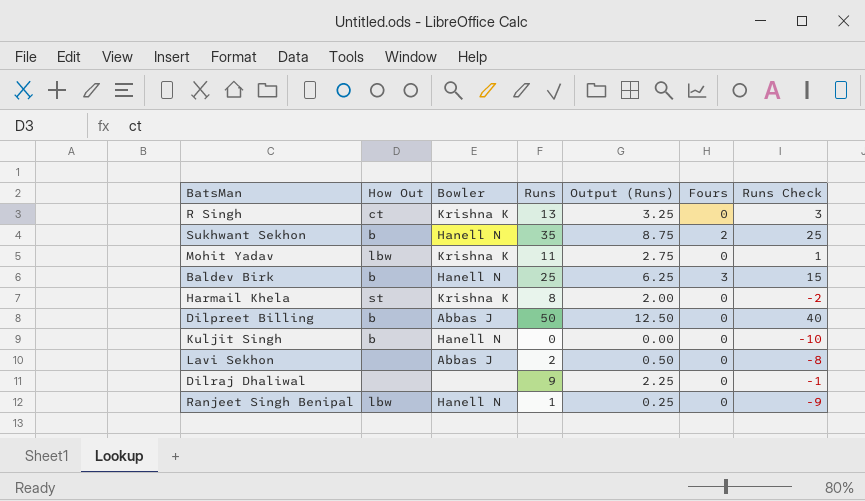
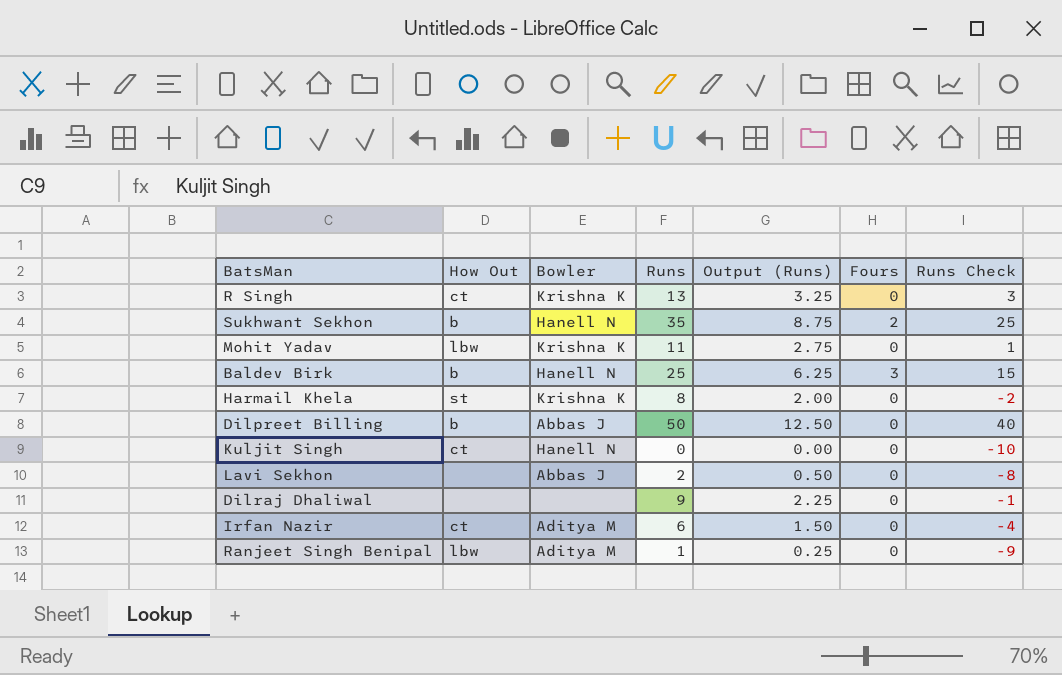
Kuljit Singh | How Out: b -> ct
row Irfan Nazir: none -> ct | Aditya M | 6 | 1.50 | 0 | -4
Ranjeet Singh Benipal | Bowler: Hanell N -> Aditya M

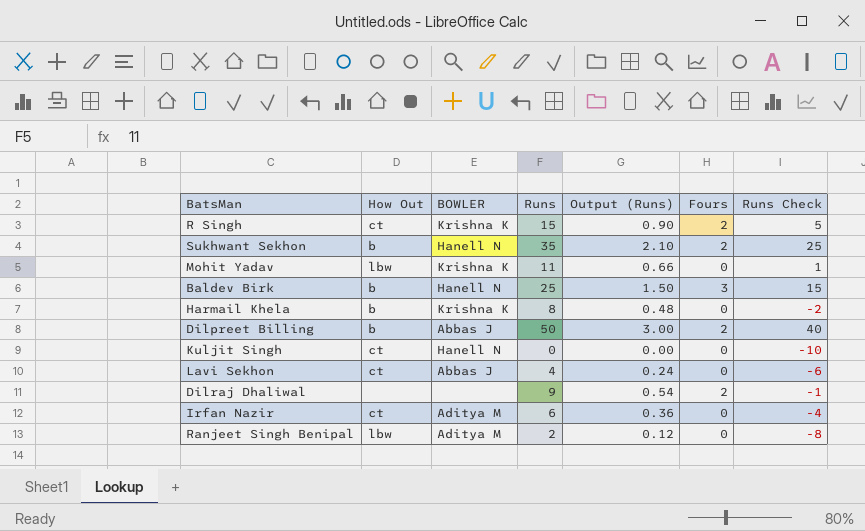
column name: Bowler -> BOWLER
column Output (Runs) | formula: [Runs] * 0.25 -> [Runs] * 0.06
R Singh | Runs: 13 -> 15
R Singh | Fours: 0 -> 2
R Singh | Runs Check: 3 -> 5
Harmail Khela | How Out: st -> b
Dilpreet Billing | Fours: 0 -> 2
Lavi Sekhon | How Out: none -> ct
Lavi Sekhon | Runs: 2 -> 4
Lavi Sekhon | Runs Check: -8 -> -6
Dilraj Dhaliwal | Fours: 0 -> 2
Ranjeet Singh Benipal | Runs: 1 -> 2
Ranjeet Singh Benipal | Runs Check: -9 -> -8

